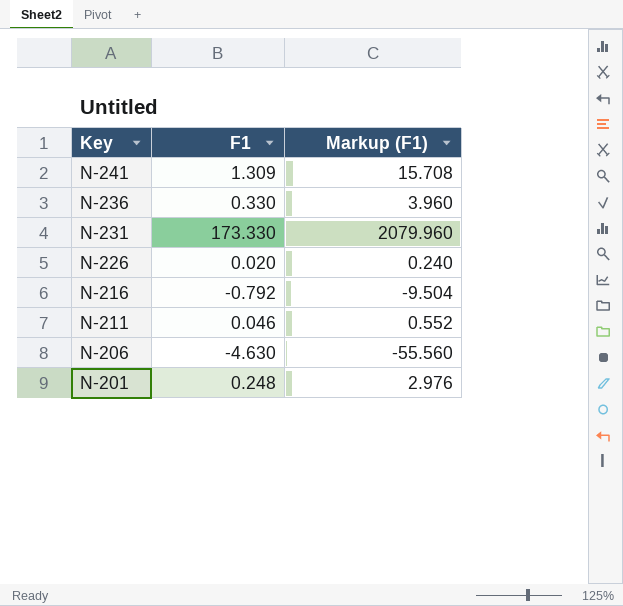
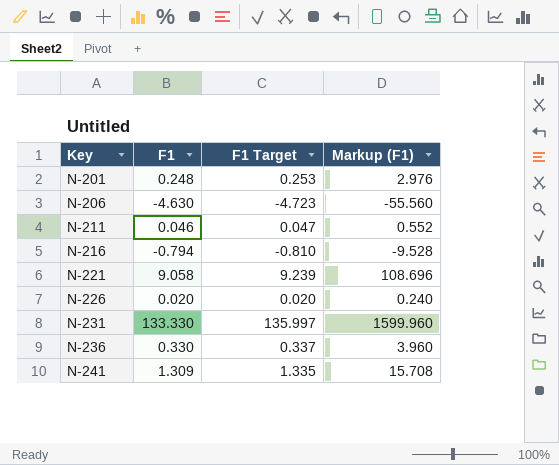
row order: Key descending -> Key ascending
column F1 Target | formula: none -> [F1] * 1.02
N-216 | F1: -0.792 -> -0.794
N-216 | Markup (F1): -9.504 -> -9.528
row N-221: none -> 9.058 | 9.239 | 108.696
N-231 | F1: 173.330 -> 133.330
N-231 | Markup (F1): 2079.960 -> 1599.960

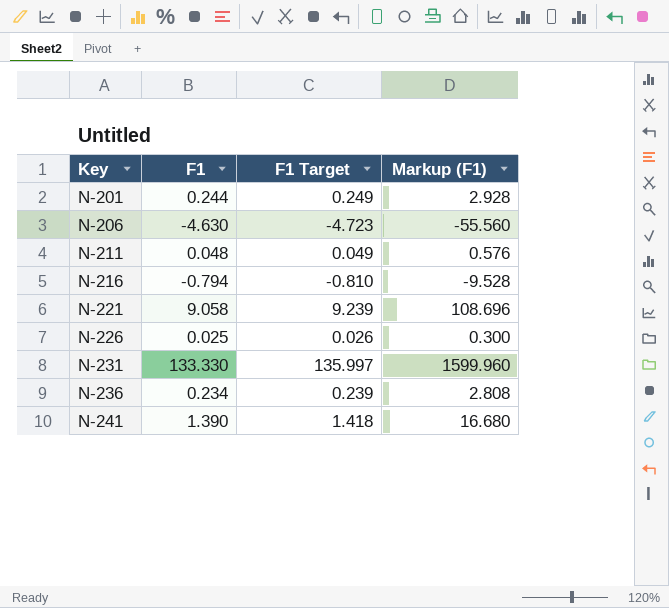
N-201 | F1: 0.248 -> 0.244
N-201 | F1 Target: 0.253 -> 0.249
N-201 | Markup (F1): 2.976 -> 2.928
N-211 | F1: 0.046 -> 0.048
N-211 | F1 Target: 0.047 -> 0.049
N-211 | Markup (F1): 0.552 -> 0.576
N-226 | F1: 0.020 -> 0.025
N-226 | F1 Target: 0.020 -> 0.026
N-226 | Markup (F1): 0.240 -> 0.300
N-236 | F1: 0.330 -> 0.234
N-236 | F1 Target: 0.337 -> 0.239
N-236 | Markup (F1): 3.960 -> 2.808
N-241 | F1: 1.309 -> 1.390
N-241 | F1 Target: 1.335 -> 1.418
N-241 | Markup (F1): 15.708 -> 16.680

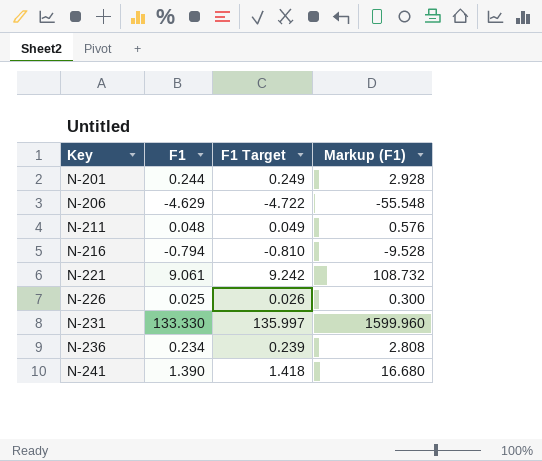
N-206 | F1: -4.630 -> -4.629
N-206 | F1 Target: -4.723 -> -4.722
N-206 | Markup (F1): -55.560 -> -55.548
N-221 | F1: 9.058 -> 9.061
N-221 | F1 Target: 9.239 -> 9.242
N-221 | Markup (F1): 108.696 -> 108.732

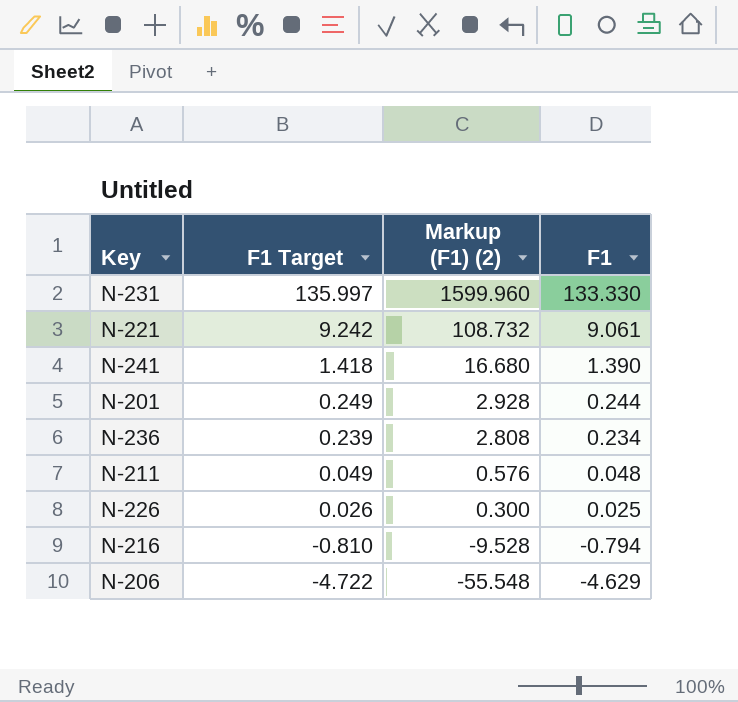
row order: Key ascending -> F1 Target descending
column name: Markup (F1) -> Markup (F1) (2)
column F1 | position: 2 -> 4

